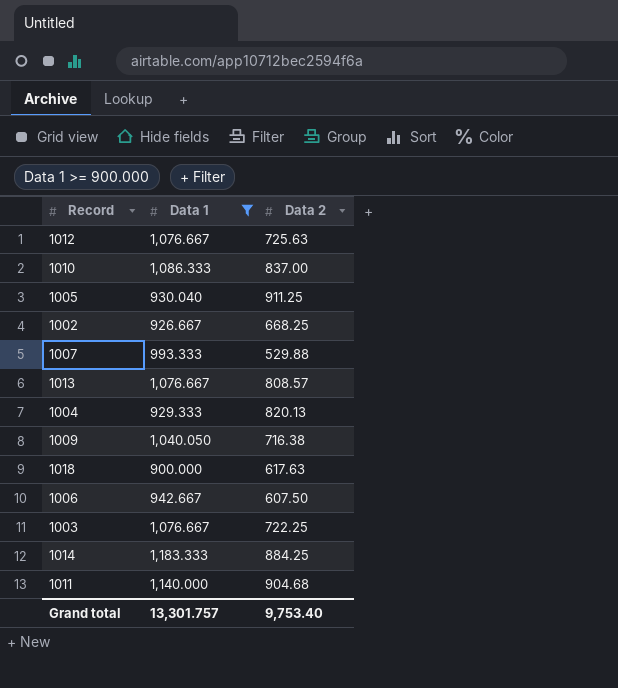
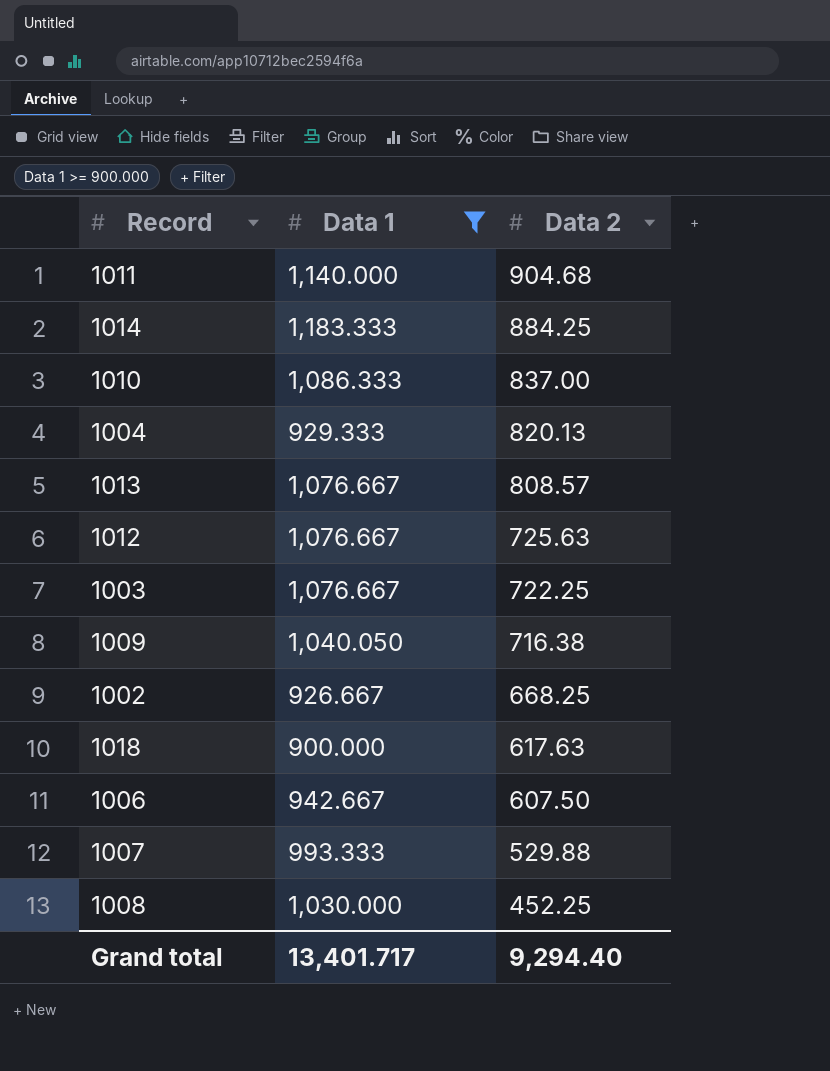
row order: none -> Data 2 descending
row 1005: 930.040 | 911.25 -> none
row 1008: none -> 1,030.000 | 452.25
Grand total | Data 1: 13,301.757 -> 13,401.717
Grand total | Data 2: 9,753.40 -> 9,294.40

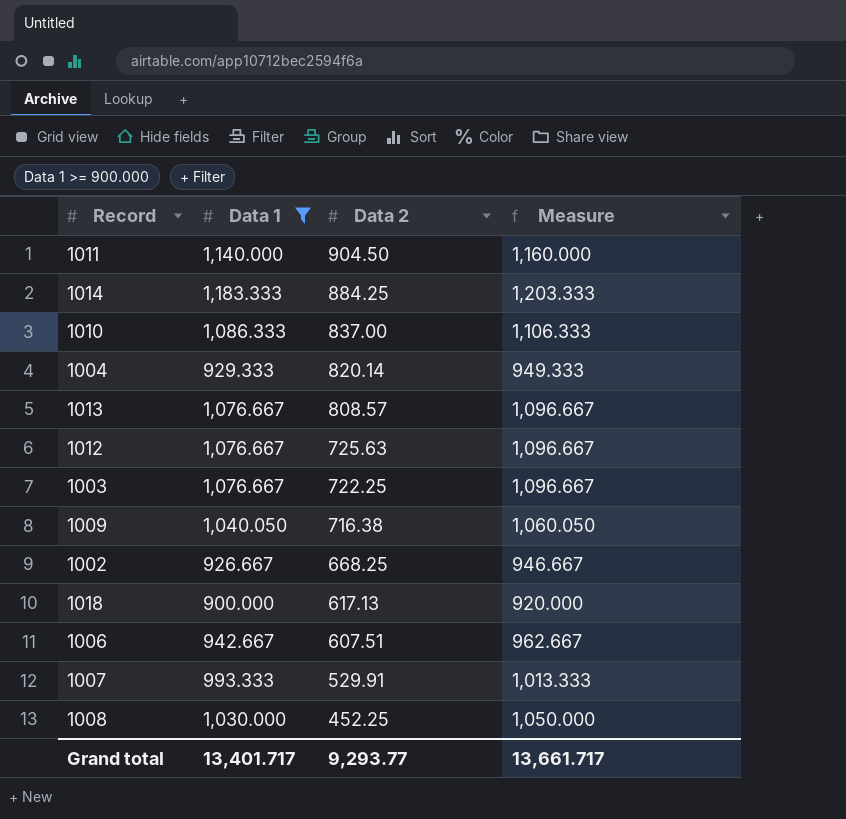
column Measure | formula: none -> [Data 1] + 20
1011 | Data 2: 904.68 -> 904.50
1004 | Data 2: 820.13 -> 820.14
1018 | Data 2: 617.63 -> 617.13
1006 | Data 2: 607.50 -> 607.51
1007 | Data 2: 529.88 -> 529.91
Grand total | Data 2: 9,294.40 -> 9,293.77

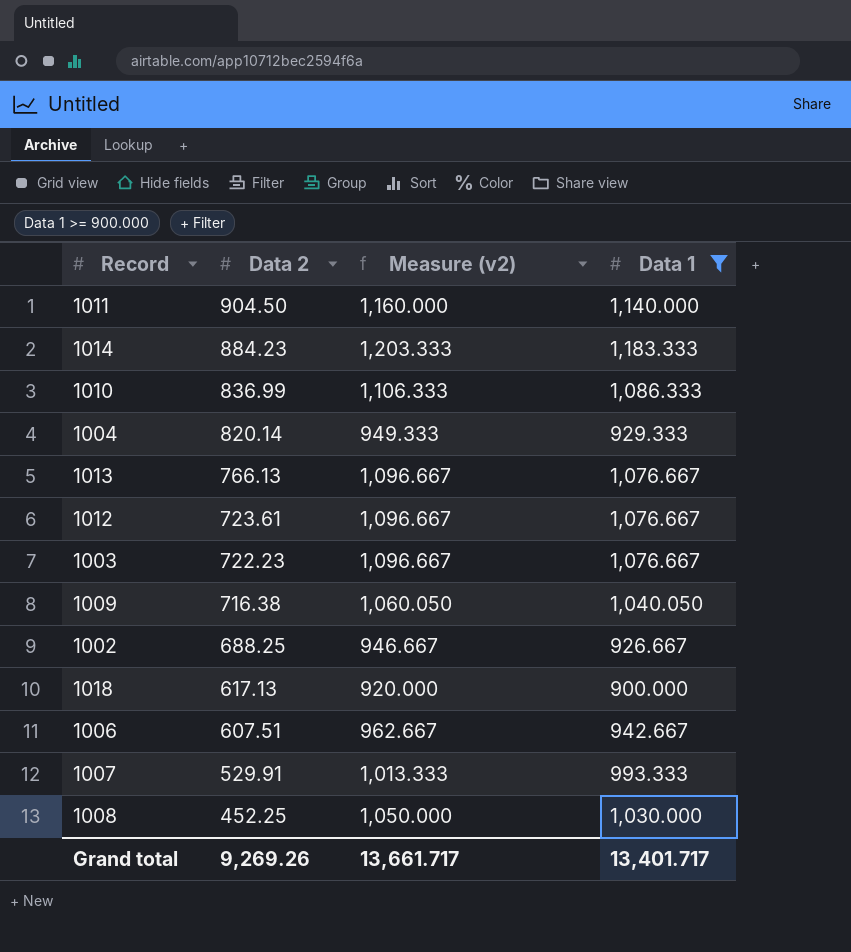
column name: Measure -> Measure (v2)
column Data 1 | position: 2 -> 4
1014 | Data 2: 884.25 -> 884.23
1010 | Data 2: 837.00 -> 836.99
1013 | Data 2: 808.57 -> 766.13
1012 | Data 2: 725.63 -> 723.61
1003 | Data 2: 722.25 -> 722.23
1002 | Data 2: 668.25 -> 688.25
Grand total | Data 2: 9,293.77 -> 9,269.26

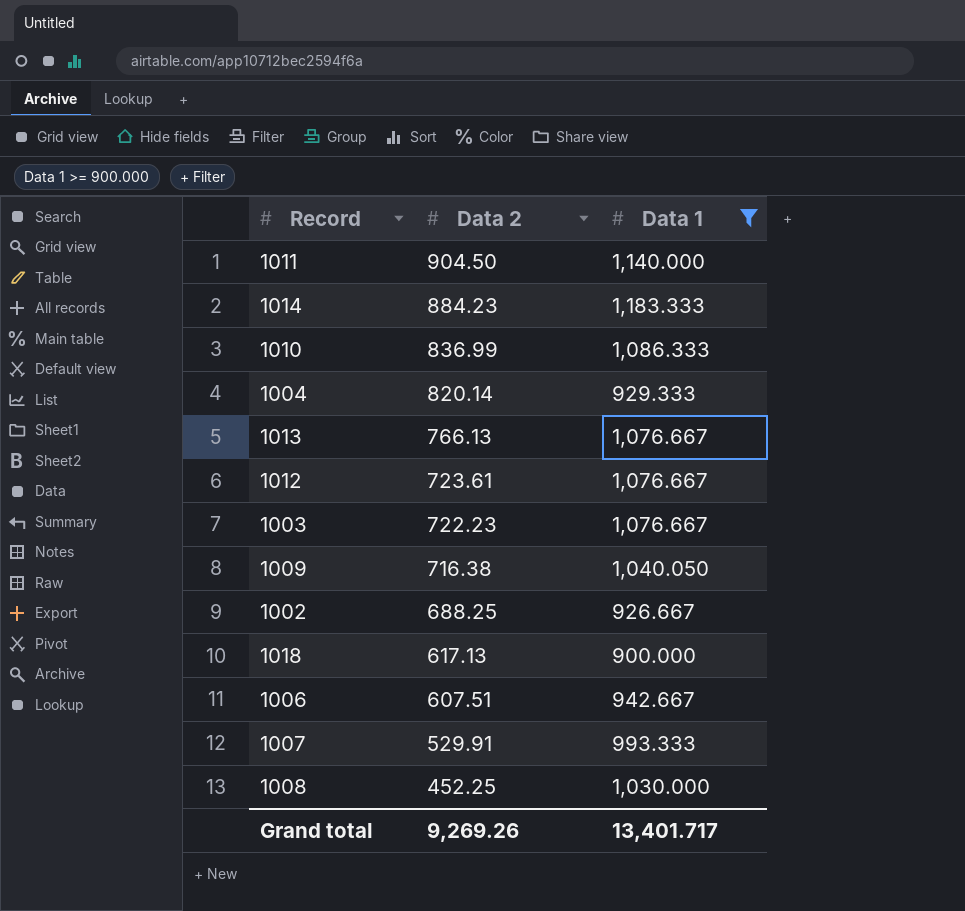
column Measure (v2) | formula: [Data 1] + 20 -> none

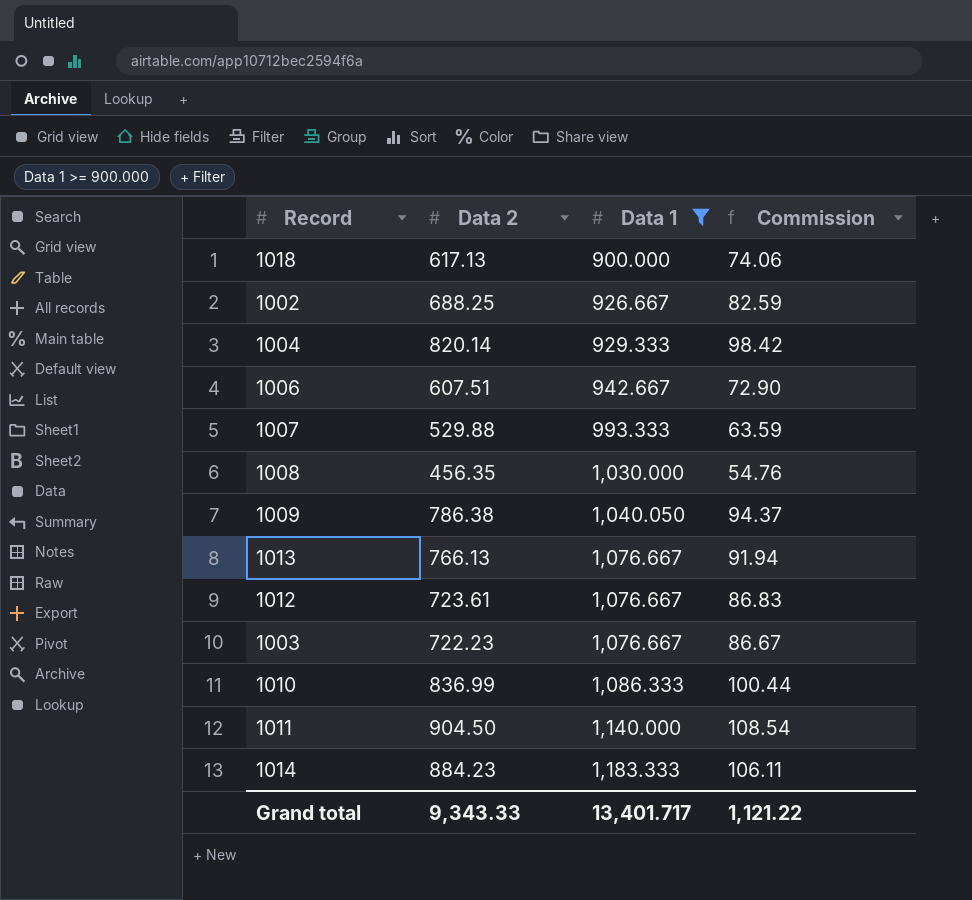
row order: Data 2 descending -> Data 1 ascending
column Commission | formula: none -> [Data 2] * 0.12
1007 | Data 2: 529.91 -> 529.88
1008 | Data 2: 452.25 -> 456.35
1009 | Data 2: 716.38 -> 786.38
Grand total | Data 2: 9,269.26 -> 9,343.33

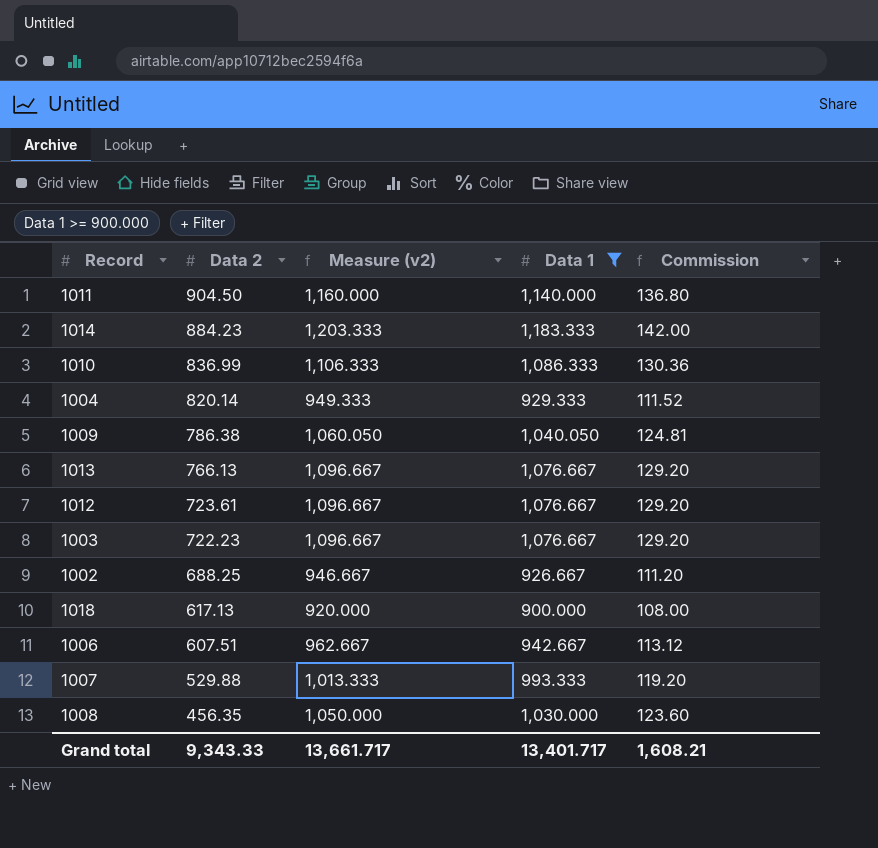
row order: Data 1 ascending -> Data 2 descending
column Measure (v2) | formula: none -> [Data 1] + 20
column Commission | formula: [Data 2] * 0.12 -> [Data 1] * 0.12
Grand total | Commission: 1,121.22 -> 1,608.21

